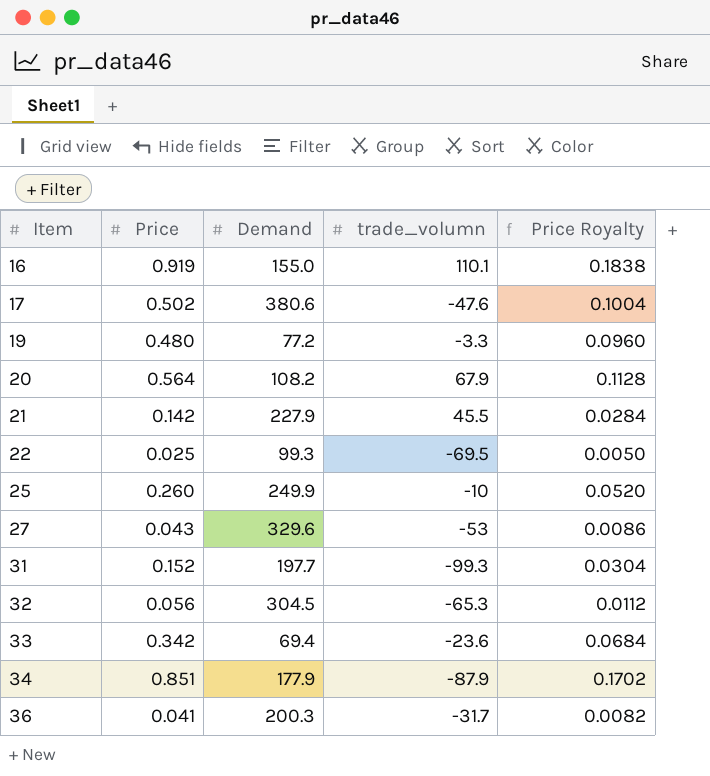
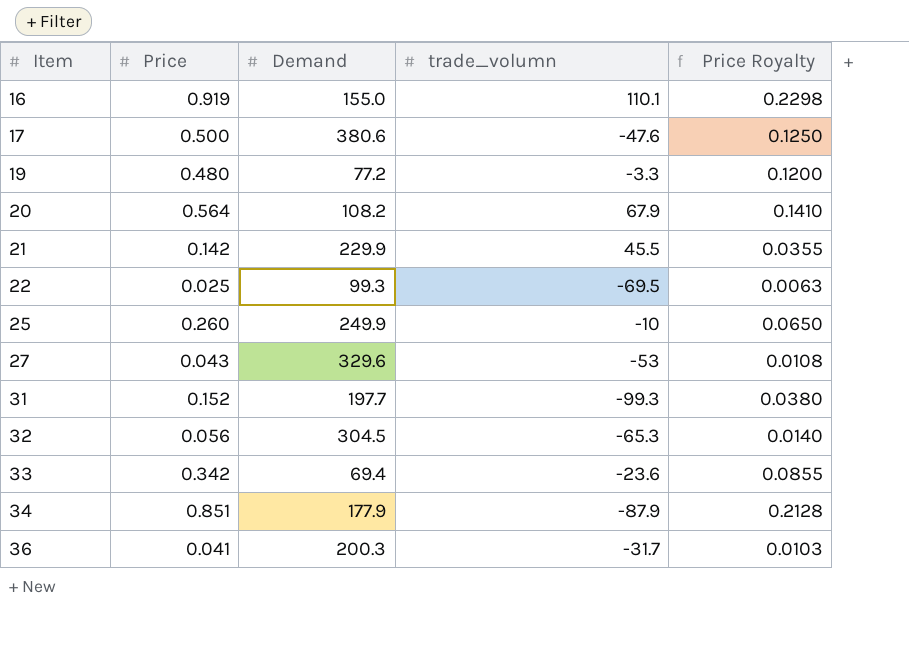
column Price Royalty | formula: [Price] * 0.2 -> [Price] * 0.25
17 | Price: 0.502 -> 0.500
21 | Demand: 227.9 -> 229.9

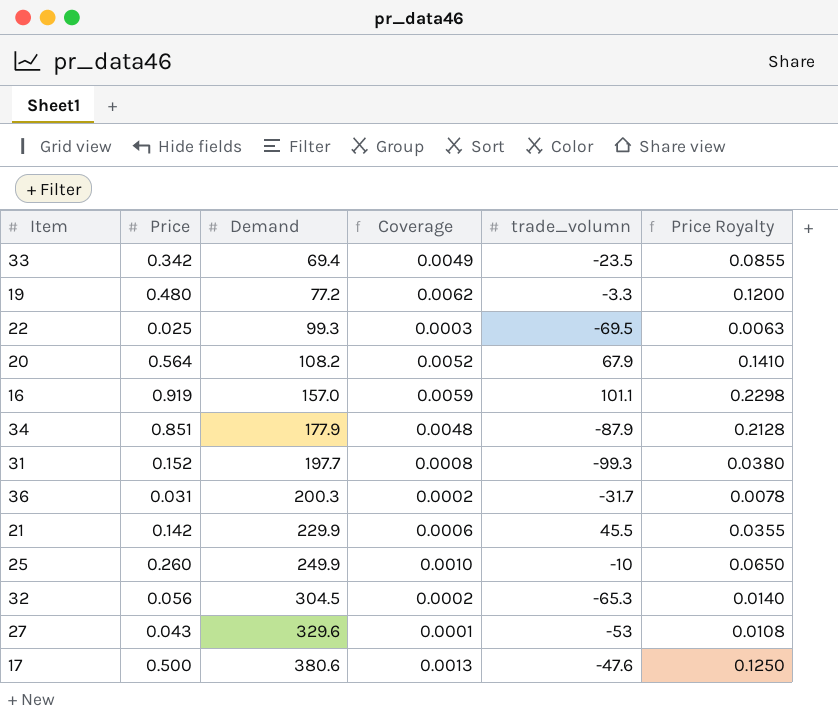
row order: Item ascending -> Demand ascending
column Coverage | formula: none -> [Price] / [Demand]
33 | trade_volumn: -23.6 -> -23.5
16 | Demand: 155.0 -> 157.0
16 | trade_volumn: 110.1 -> 101.1
36 | Price: 0.041 -> 0.031
36 | Price Royalty: 0.0103 -> 0.0078

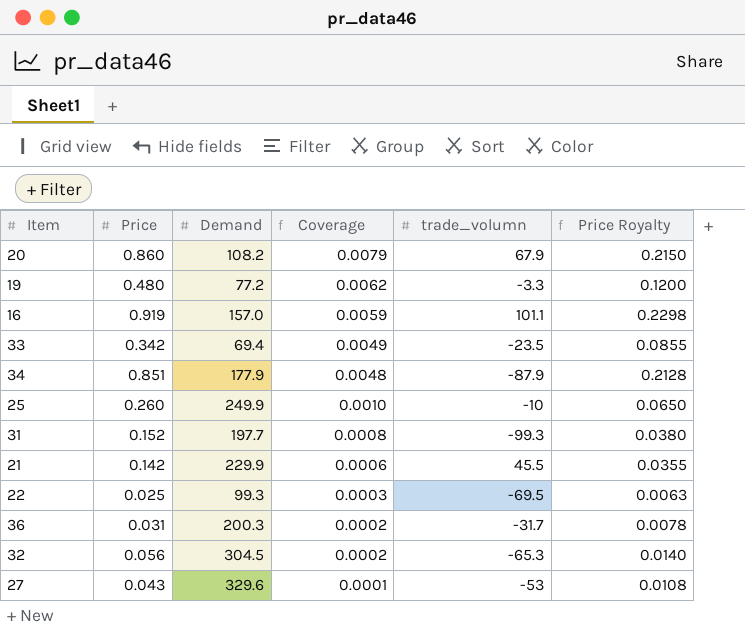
row order: Demand ascending -> Coverage descending
row 17: 0.500 | 380.6 | 0.0013 | -47.6 | 0.1250 -> none
20 | Price: 0.564 -> 0.860
20 | Coverage: 0.0052 -> 0.0079
20 | Price Royalty: 0.1410 -> 0.2150

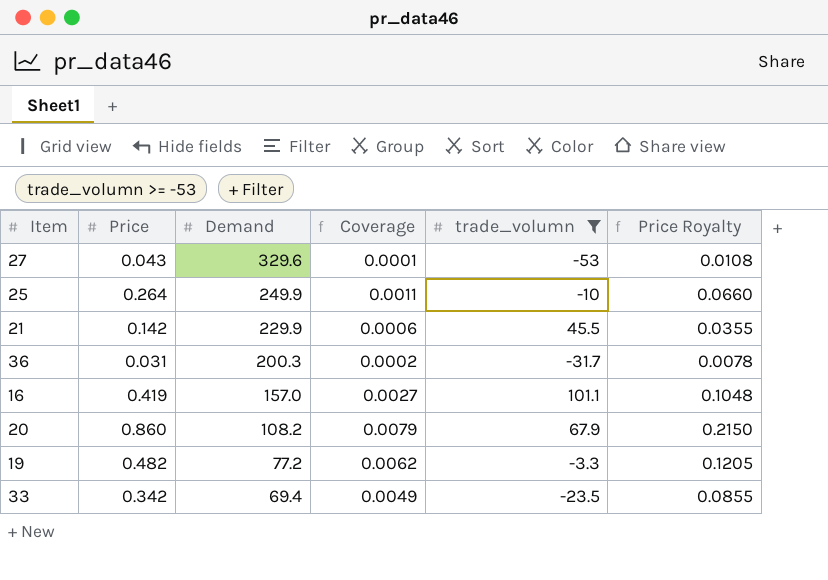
filter: none -> trade_volumn >= -53
row order: Coverage descending -> Demand descending
25 | Price: 0.260 -> 0.264
25 | Coverage: 0.0010 -> 0.0011
25 | Price Royalty: 0.0650 -> 0.0660
16 | Price: 0.919 -> 0.419
16 | Coverage: 0.0059 -> 0.0027
16 | Price Royalty: 0.2298 -> 0.1048
19 | Price: 0.480 -> 0.482
19 | Price Royalty: 0.1200 -> 0.1205

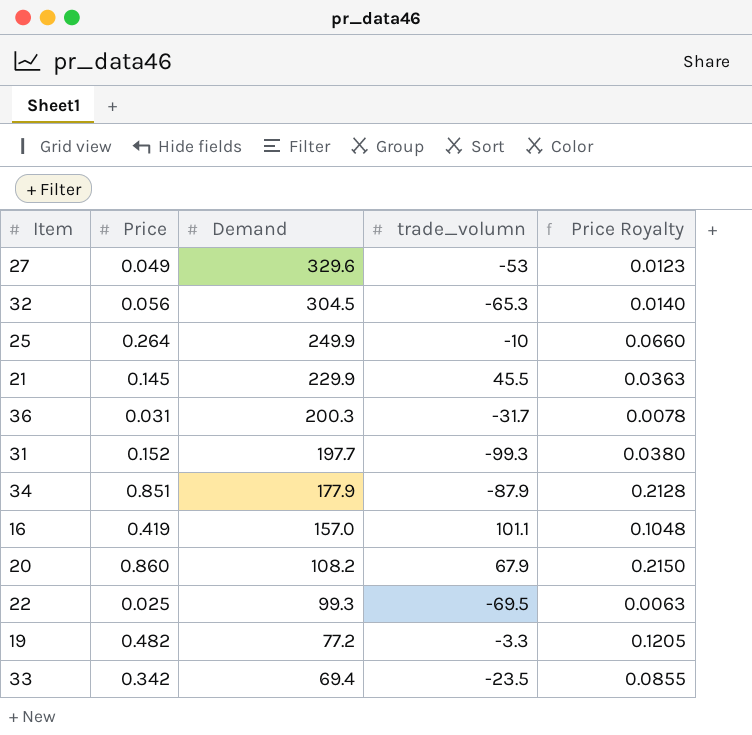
filter: trade_volumn >= -53 -> none
column Coverage | formula: [Price] / [Demand] -> none
27 | Price: 0.043 -> 0.049
27 | Price Royalty: 0.0108 -> 0.0123
21 | Price: 0.142 -> 0.145
21 | Price Royalty: 0.0355 -> 0.0363

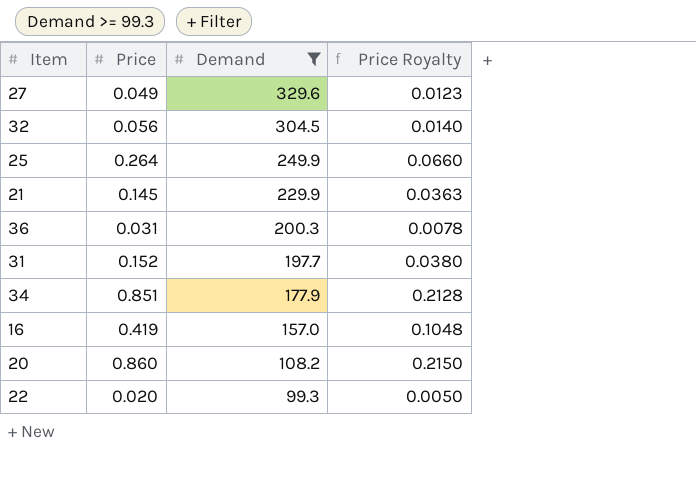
filter: none -> Demand >= 99.3
column trade_volumn | position: 4 -> none
22 | Price: 0.025 -> 0.020
22 | Price Royalty: 0.0063 -> 0.0050

